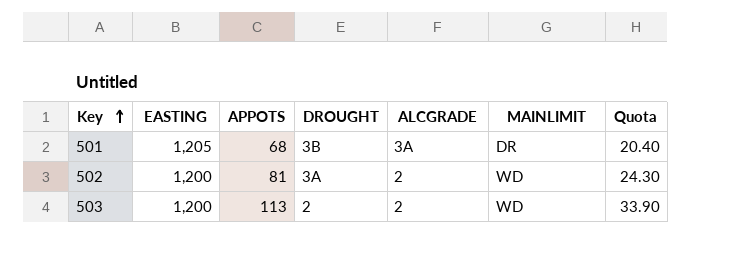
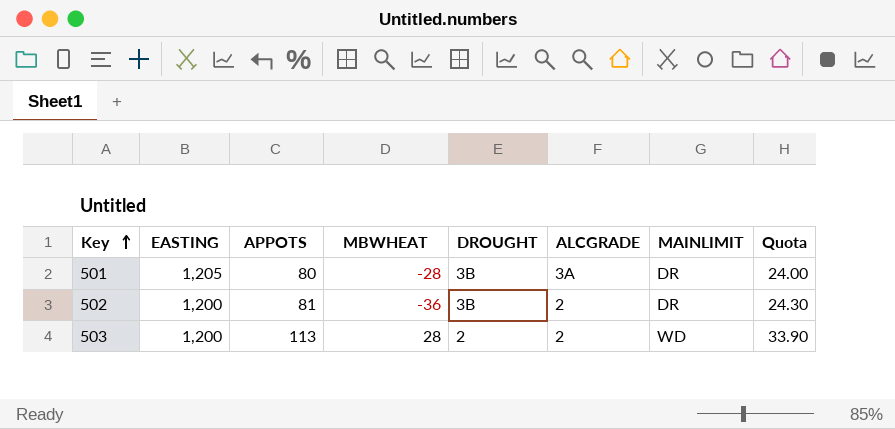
column MBWHEAT | position: none -> 4
501 | APPOTS: 68 -> 80
501 | Quota: 20.40 -> 24.00
502 | DROUGHT: 3A -> 3B
502 | MAINLIMIT: WD -> DR

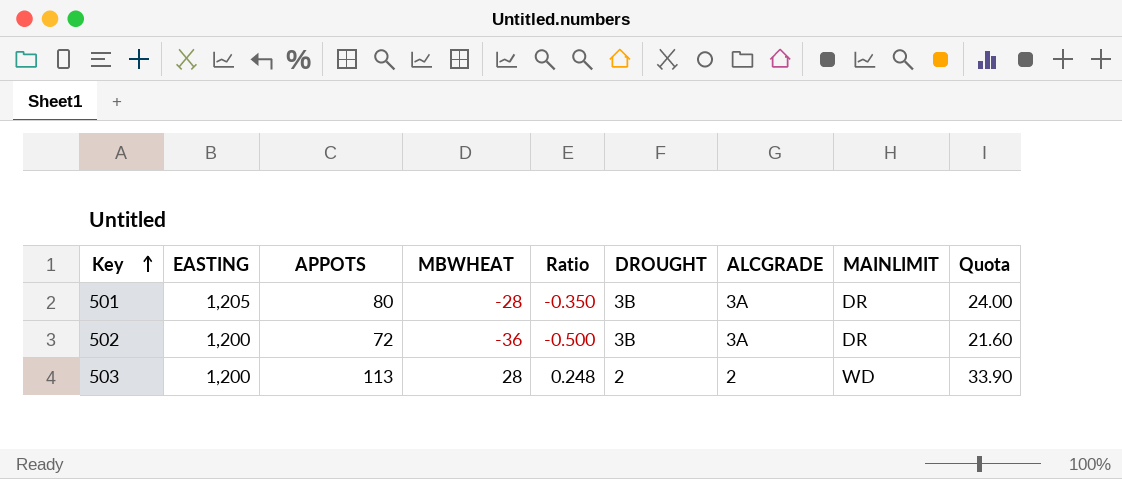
column Ratio | formula: none -> [MBWHEAT] / [APPOTS]
502 | APPOTS: 81 -> 72
502 | ALCGRADE: 2 -> 3A
502 | Quota: 24.30 -> 21.60

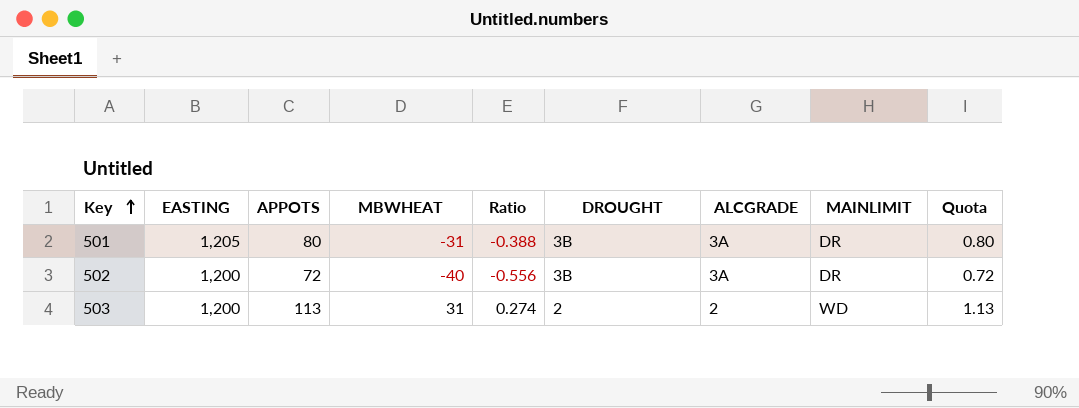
column Quota | formula: [APPOTS] * 0.3 -> [APPOTS] * 0.01
501 | MBWHEAT: -28 -> -31
501 | Ratio: -0.350 -> -0.388
502 | MBWHEAT: -36 -> -40
502 | Ratio: -0.500 -> -0.556
503 | MBWHEAT: 28 -> 31
503 | Ratio: 0.248 -> 0.274

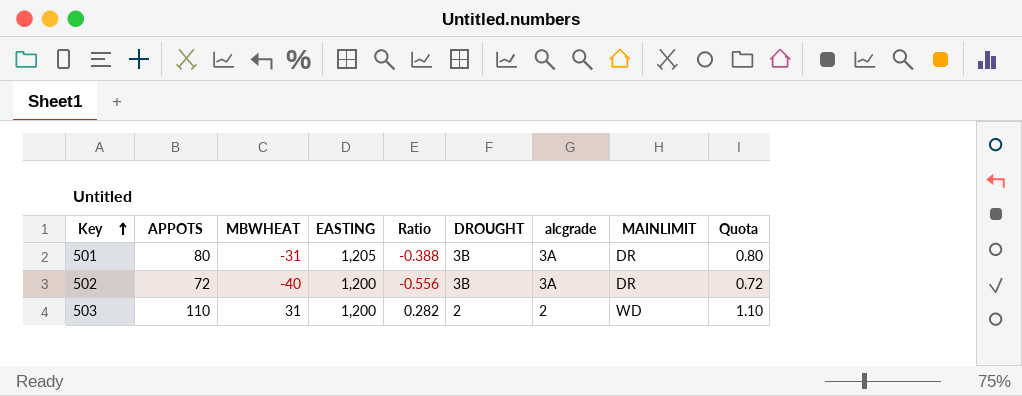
column EASTING | position: 2 -> 4
column name: ALCGRADE -> alcgrade
503 | APPOTS: 113 -> 110
503 | Ratio: 0.274 -> 0.282
503 | Quota: 1.13 -> 1.10

